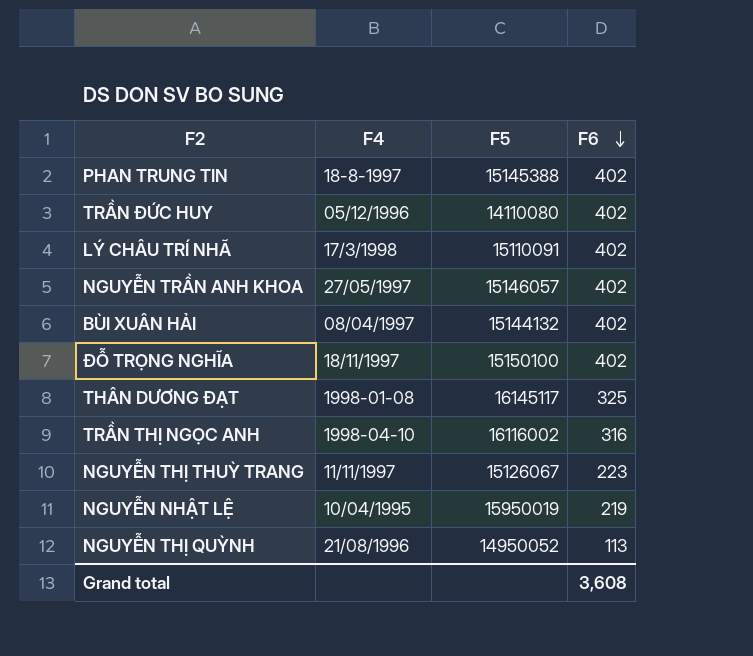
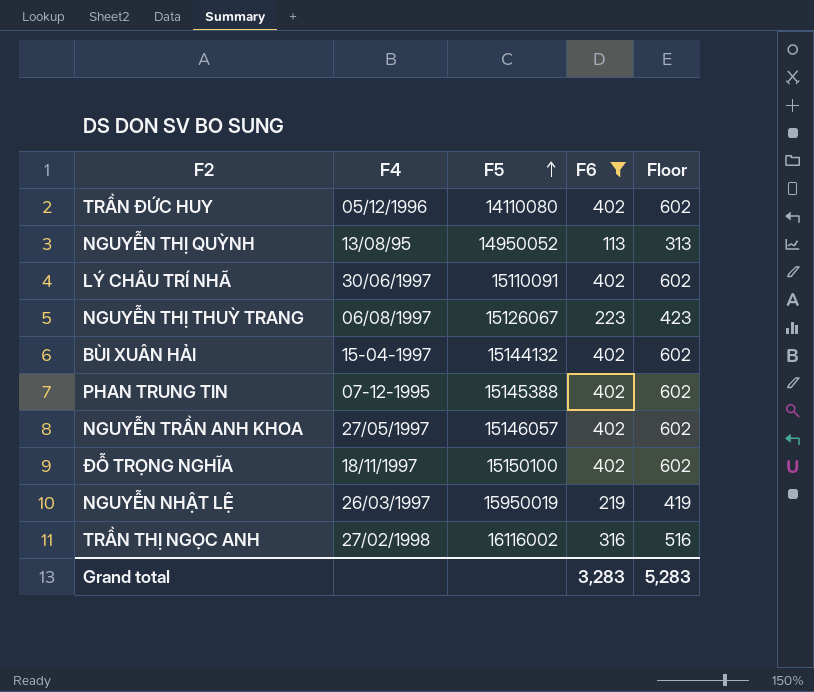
filter: none -> F6 != 325
row order: F6 descending -> F5 ascending
column Floor | formula: none -> [F6] + 200
NGUYỄN THỊ QUỲNH | F4: 21/08/1996 -> 13/08/95
LÝ CHÂU TRÍ NHÃ | F4: 17/3/1998 -> 30/06/1997
NGUYỄN THỊ THUỲ TRANG | F4: 11/11/1997 -> 06/08/1997
BÙI XUÂN HẢI | F4: 08/04/1997 -> 15-04-1997
PHAN TRUNG TIN | F4: 18-8-1997 -> 07-12-1995
NGUYỄN NHẬT LỆ | F4: 10/04/1995 -> 26/03/1997
TRẦN THỊ NGỌC ANH | F4: 1998-04-10 -> 27/02/1998
Grand total | F6: 3,608 -> 3,283

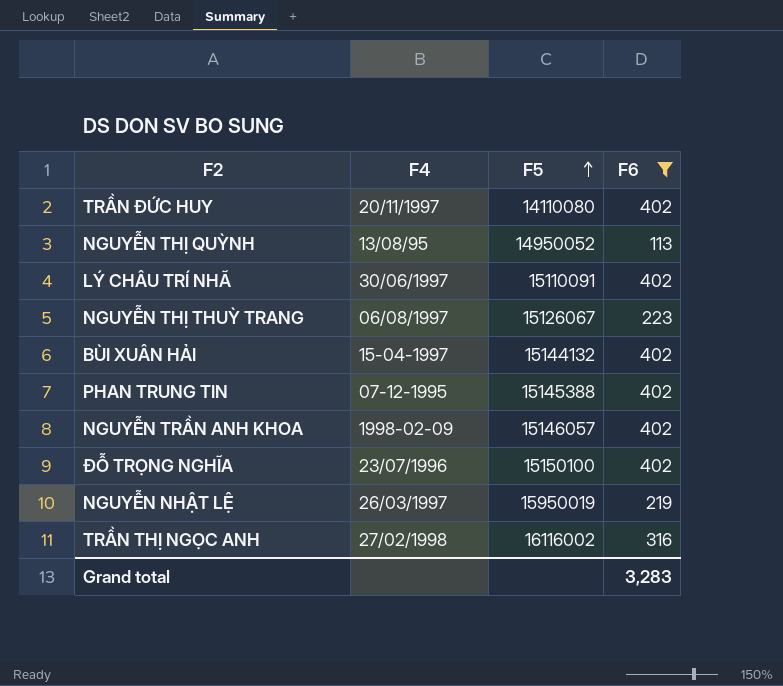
column Floor | formula: [F6] + 200 -> none
TRẦN ĐỨC HUY | F4: 05/12/1996 -> 20/11/1997
NGUYỄN TRẦN ANH KHOA | F4: 27/05/1997 -> 1998-02-09
ĐỖ TRỌNG NGHĨA | F4: 18/11/1997 -> 23/07/1996

